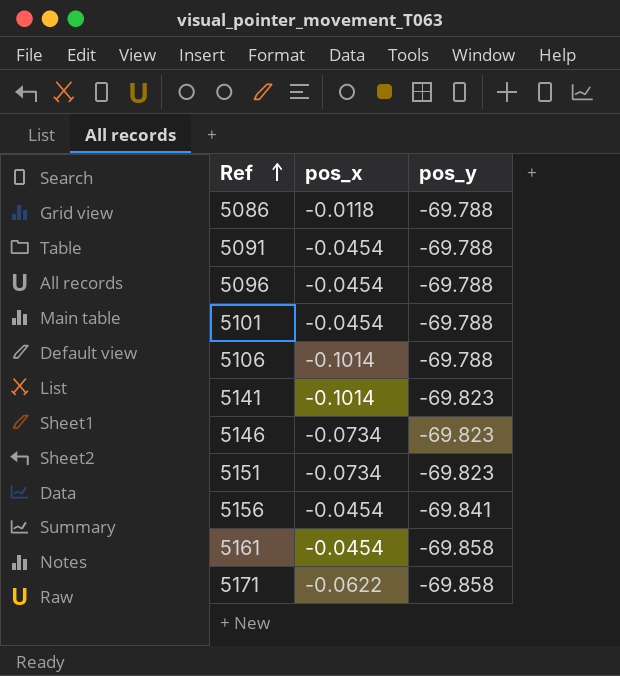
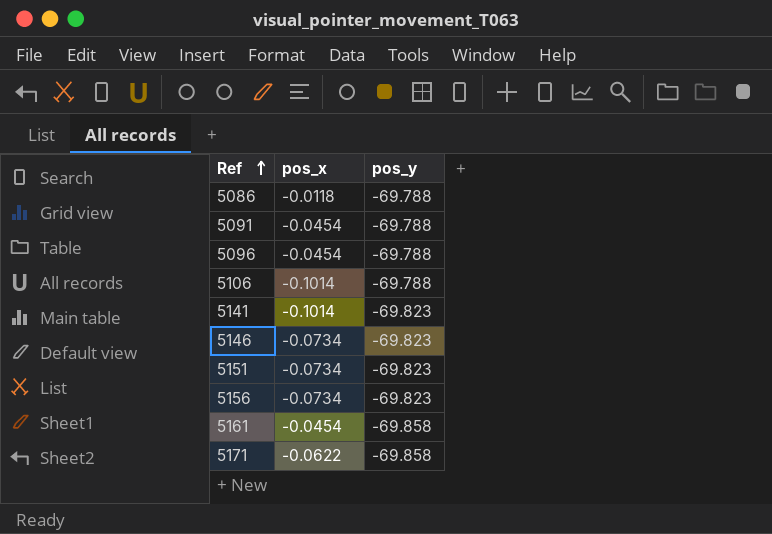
row 5101: -0.0454 | -69.788 -> none
5156 | pos_x: -0.0454 -> -0.0734
5156 | pos_y: -69.841 -> -69.823

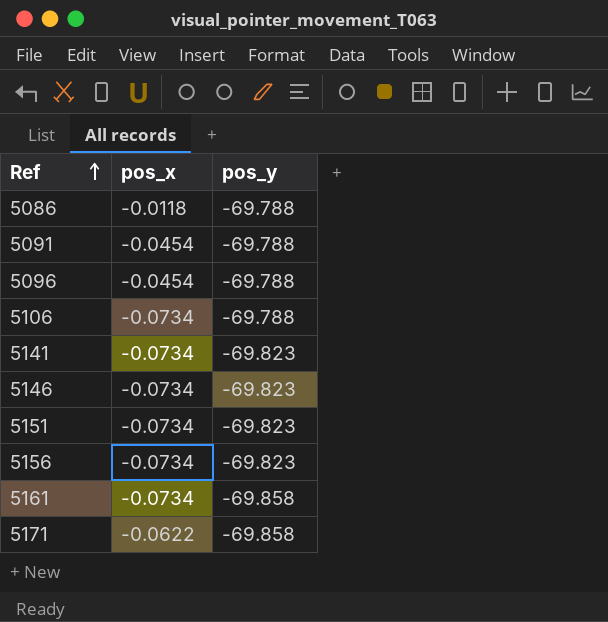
5106 | pos_x: -0.1014 -> -0.0734
5141 | pos_x: -0.1014 -> -0.0734
5161 | pos_x: -0.0454 -> -0.0734

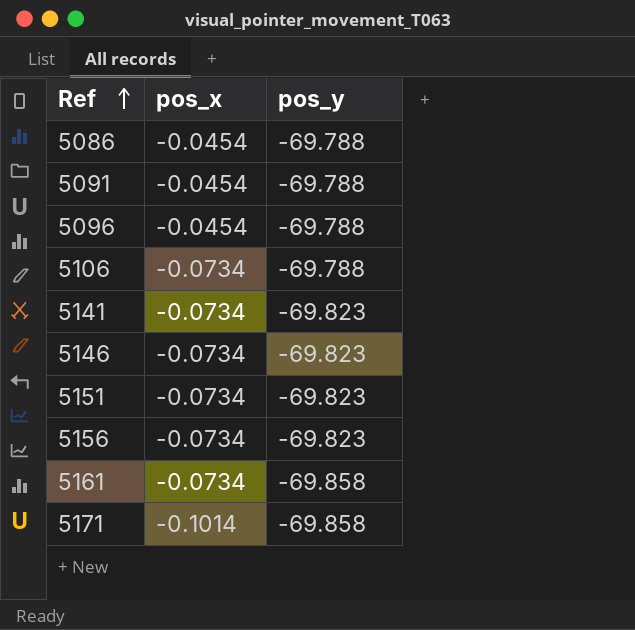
5086 | pos_x: -0.0118 -> -0.0454
5171 | pos_x: -0.0622 -> -0.1014

